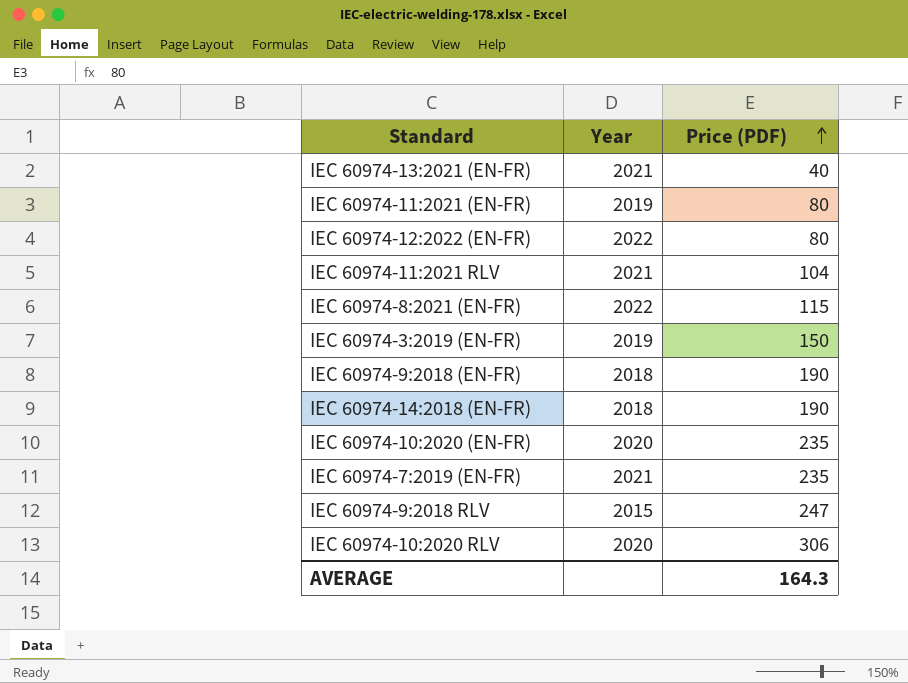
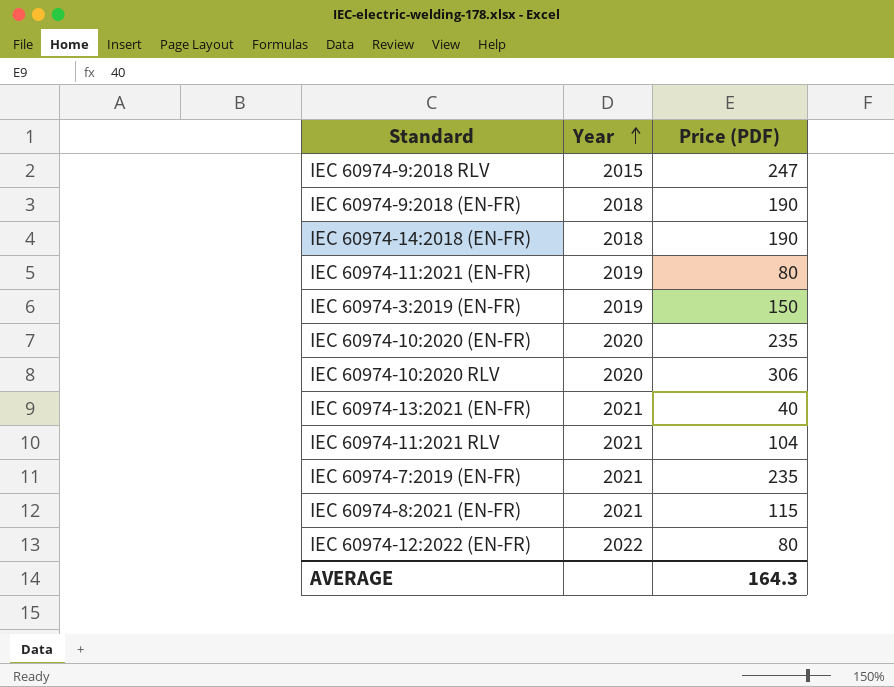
row order: Price (PDF) ascending -> Year ascending
IEC 60974-8:2021 (EN-FR) | Year: 2022 -> 2021

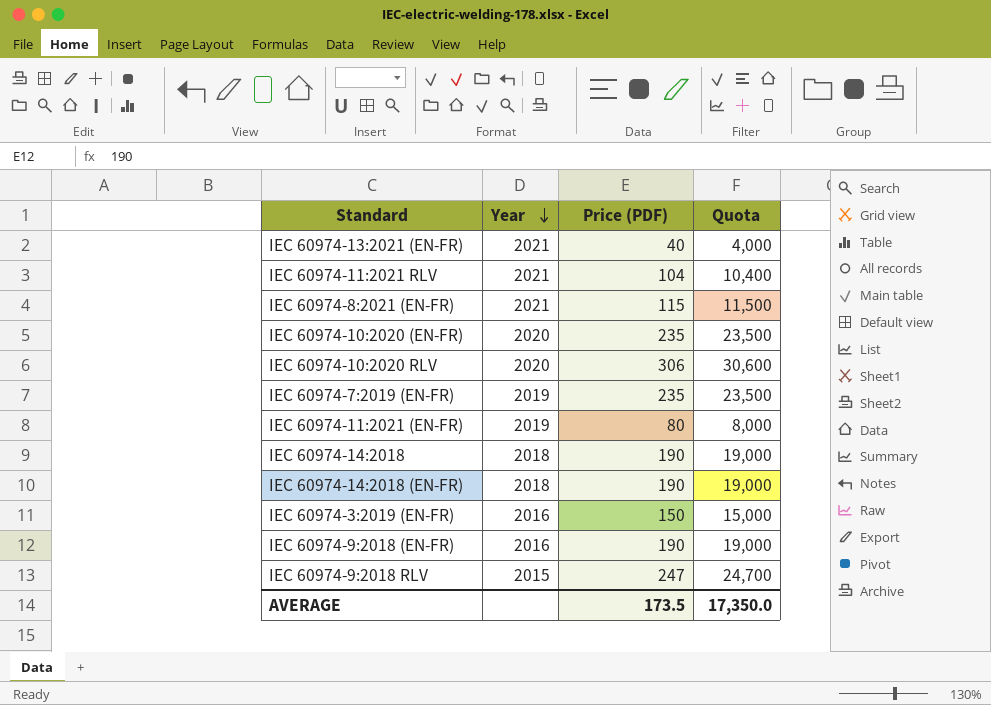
row order: Year ascending -> Year descending
column Quota | formula: none -> [Price (PDF)] * 100
row IEC 60974-12:2022 (EN-FR): 2022 | 80 -> none
IEC 60974-7:2019 (EN-FR) | Year: 2021 -> 2019
row IEC 60974-14:2018: none -> 2018 | 190 | 19,000
IEC 60974-3:2019 (EN-FR) | Year: 2019 -> 2016
IEC 60974-9:2018 (EN-FR) | Year: 2018 -> 2016
AVERAGE | Price (PDF): 164.3 -> 173.5

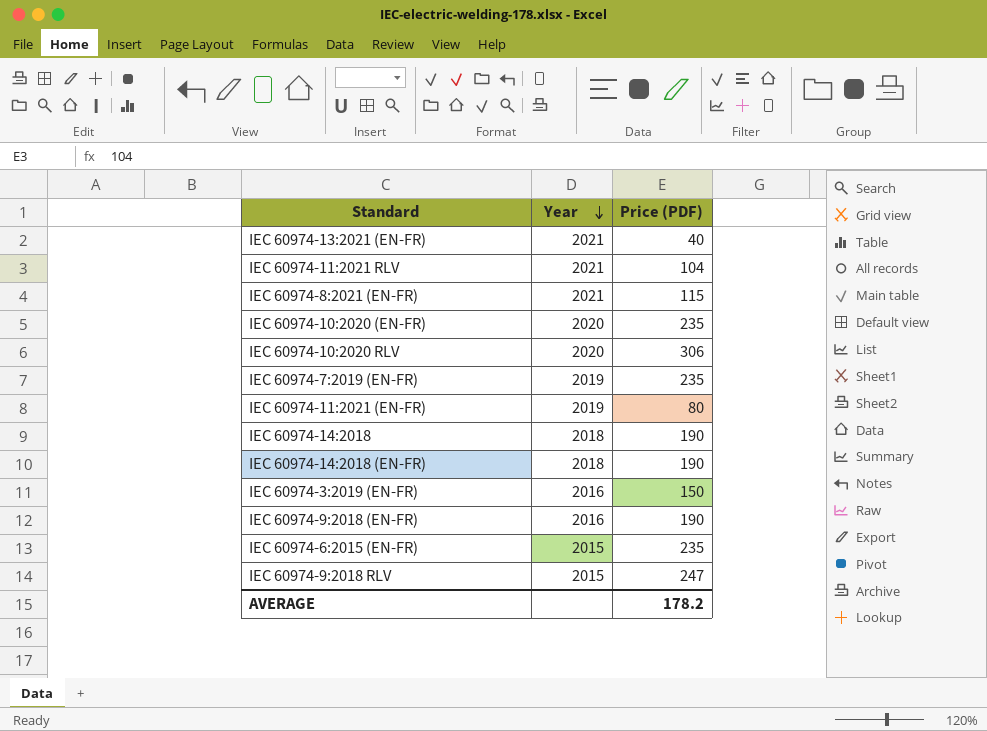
column Quota | formula: [Price (PDF)] * 100 -> none
row IEC 60974-6:2015 (EN-FR): none -> 2015 | 235
AVERAGE | Price (PDF): 173.5 -> 178.2

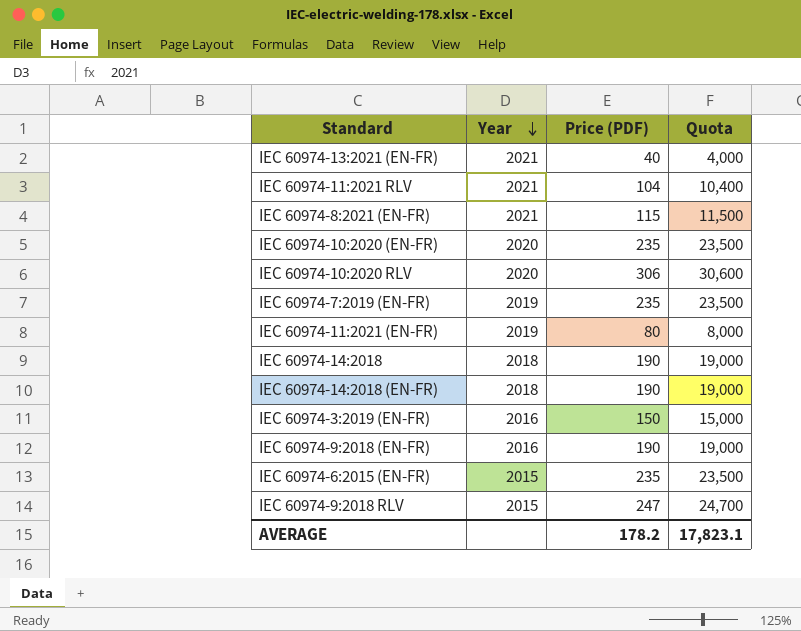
column Quota | formula: none -> [Price (PDF)] * 100

